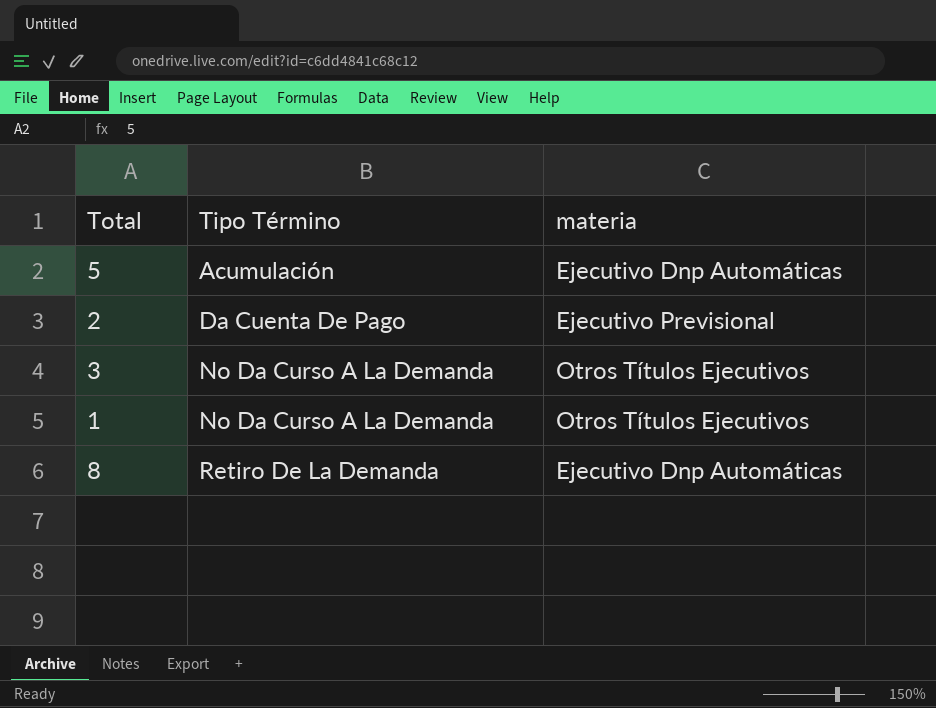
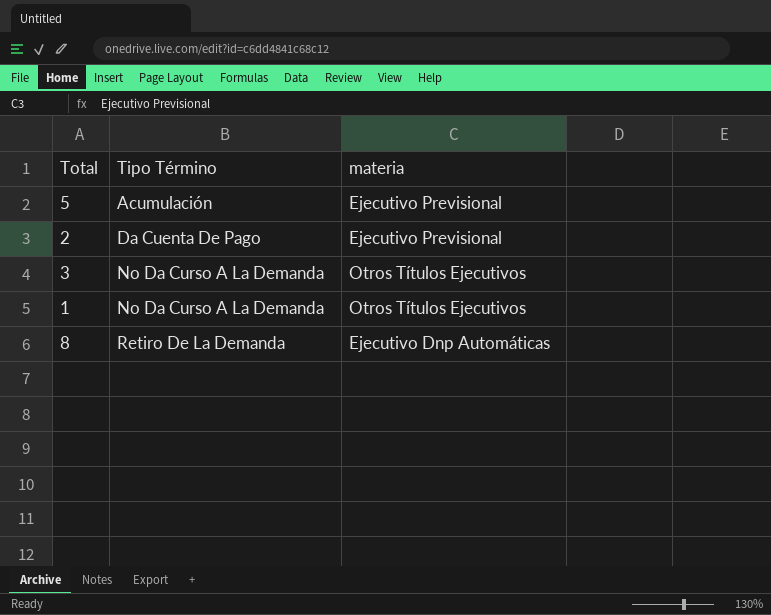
5 | materia: Ejecutivo Dnp Automáticas -> Ejecutivo Previsional

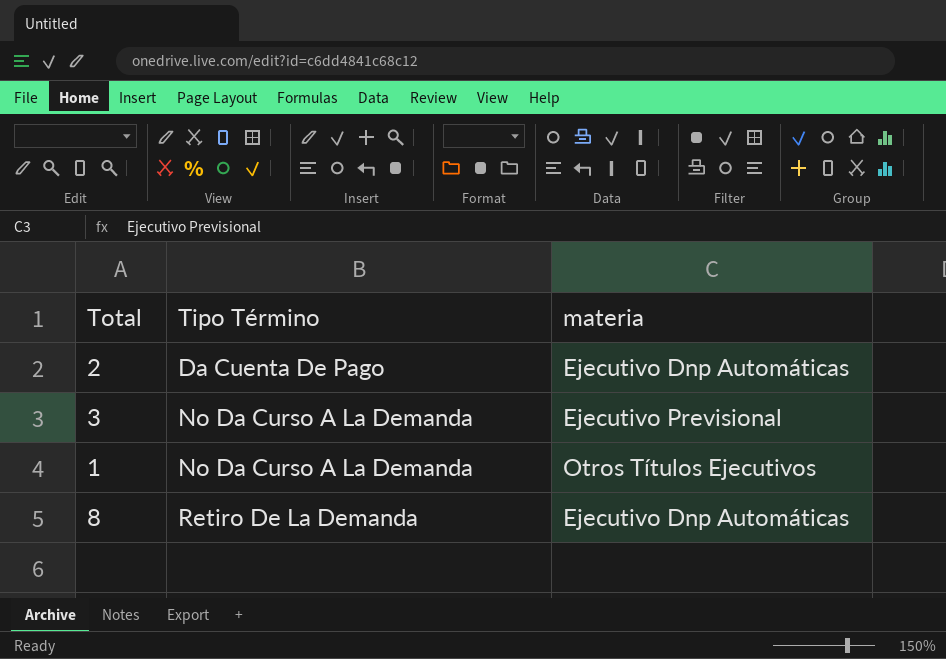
row 5: Acumulación | Ejecutivo Previsional -> none
2 | materia: Ejecutivo Previsional -> Ejecutivo Dnp Automáticas
3 | materia: Otros Títulos Ejecutivos -> Ejecutivo Previsional

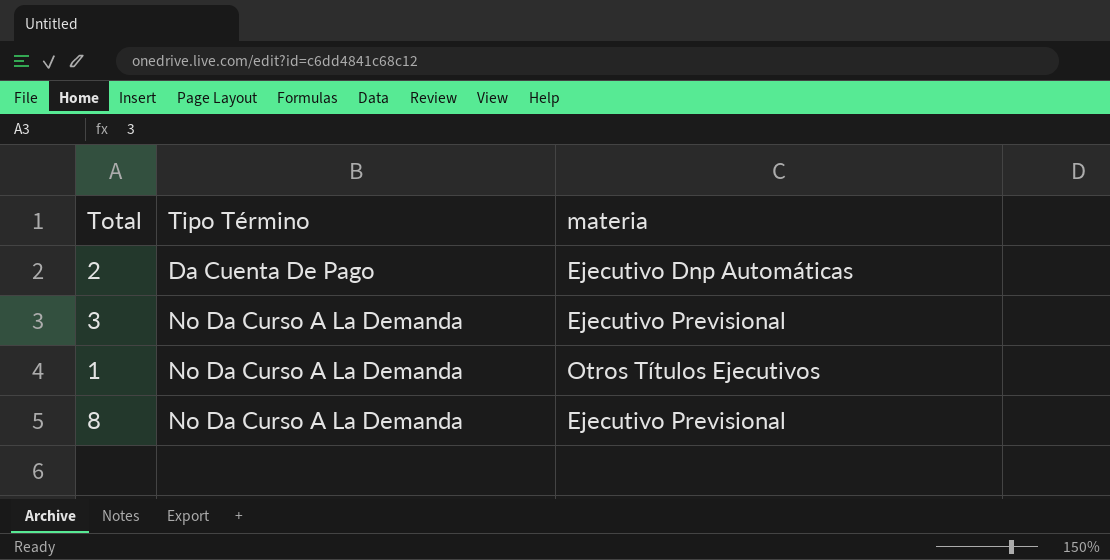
8 | Tipo Término: Retiro De La Demanda -> No Da Curso A La Demanda
8 | materia: Ejecutivo Dnp Automáticas -> Ejecutivo Previsional

